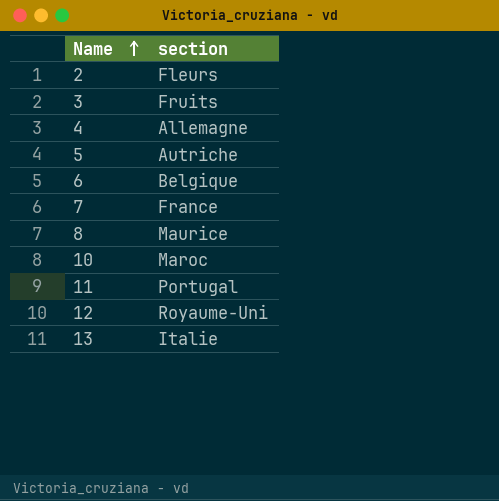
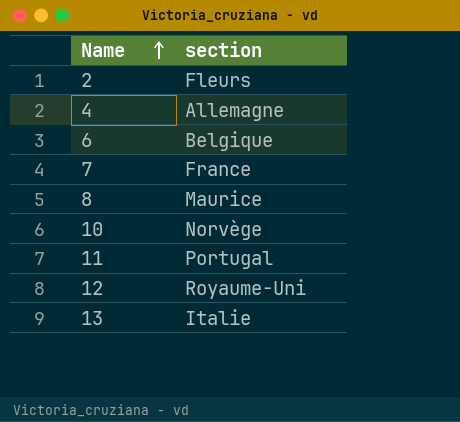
row 3: Fruits -> none
row 5: Autriche -> none
10 | section: Maroc -> Norvège

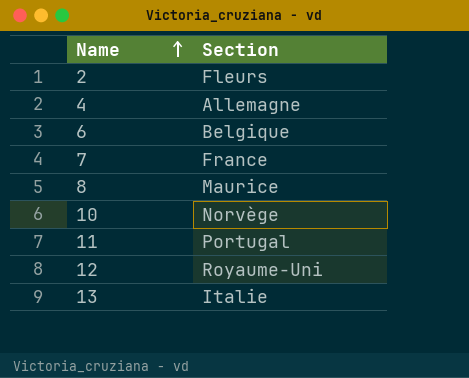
column name: section -> Section

